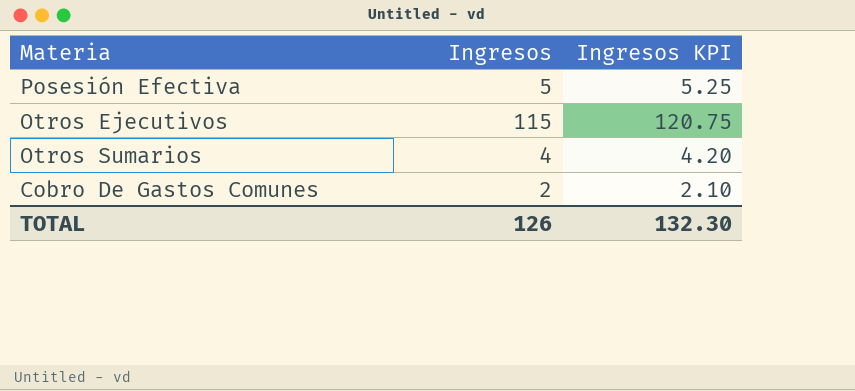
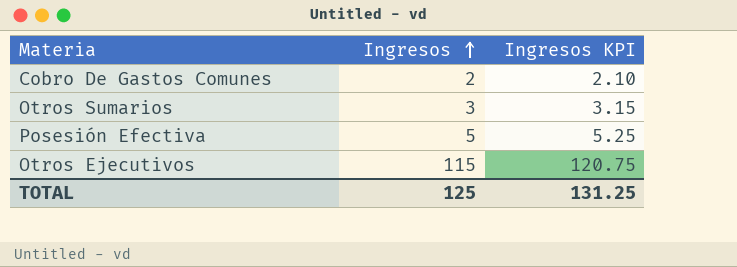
row order: none -> Ingresos ascending
Otros Sumarios | Ingresos: 4 -> 3
Otros Sumarios | Ingresos KPI: 4.20 -> 3.15
TOTAL | Ingresos: 126 -> 125
TOTAL | Ingresos KPI: 132.30 -> 131.25

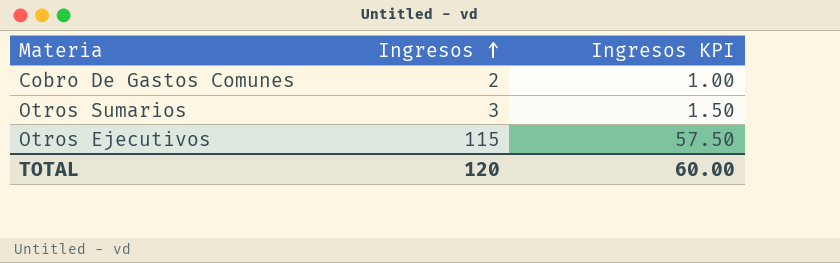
column Ingresos KPI | formula: [Ingresos] * 1.05 -> [Ingresos] * 0.5
row Posesión Efectiva: 5 | 5.25 -> none
TOTAL | Ingresos: 125 -> 120
TOTAL | Ingresos KPI: 131.25 -> 60.00

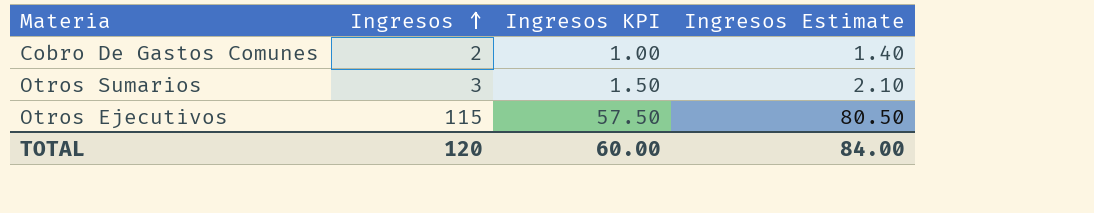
column Ingresos Estimate | formula: none -> [Ingresos] * 0.7

